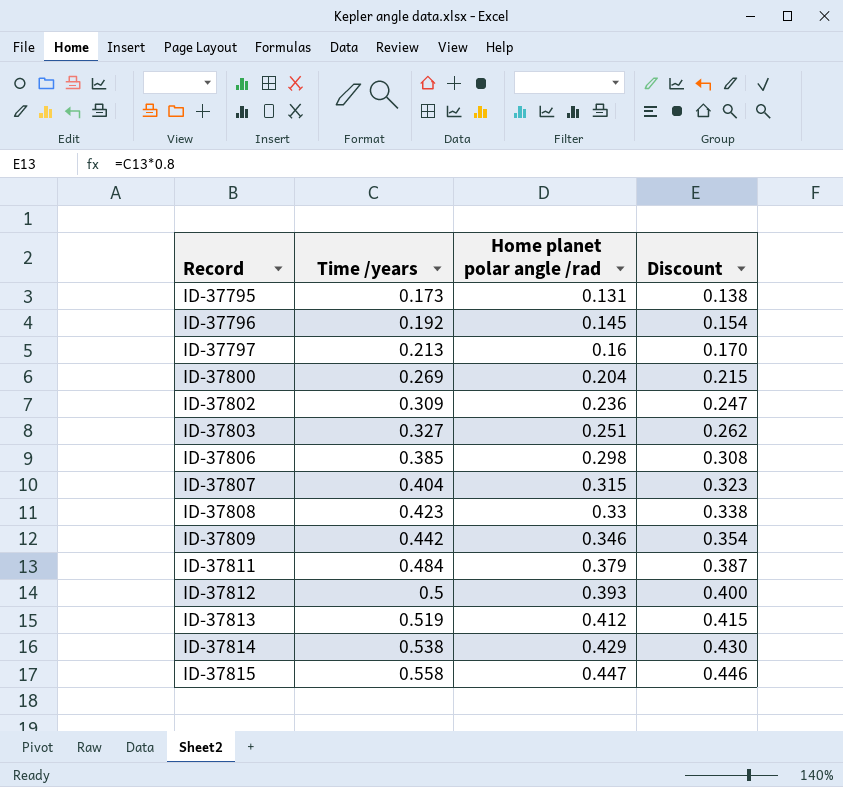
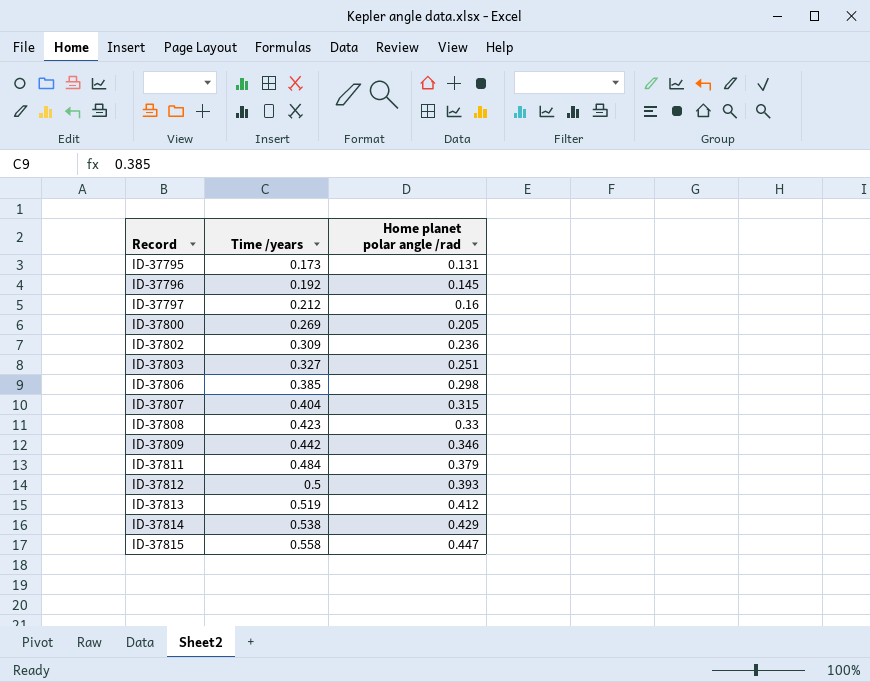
column Discount | formula: [Time /years] * 0.8 -> none
ID-37797 | Time /years: 0.213 -> 0.212
ID-37800 | Home planet polar angle /rad: 0.204 -> 0.205

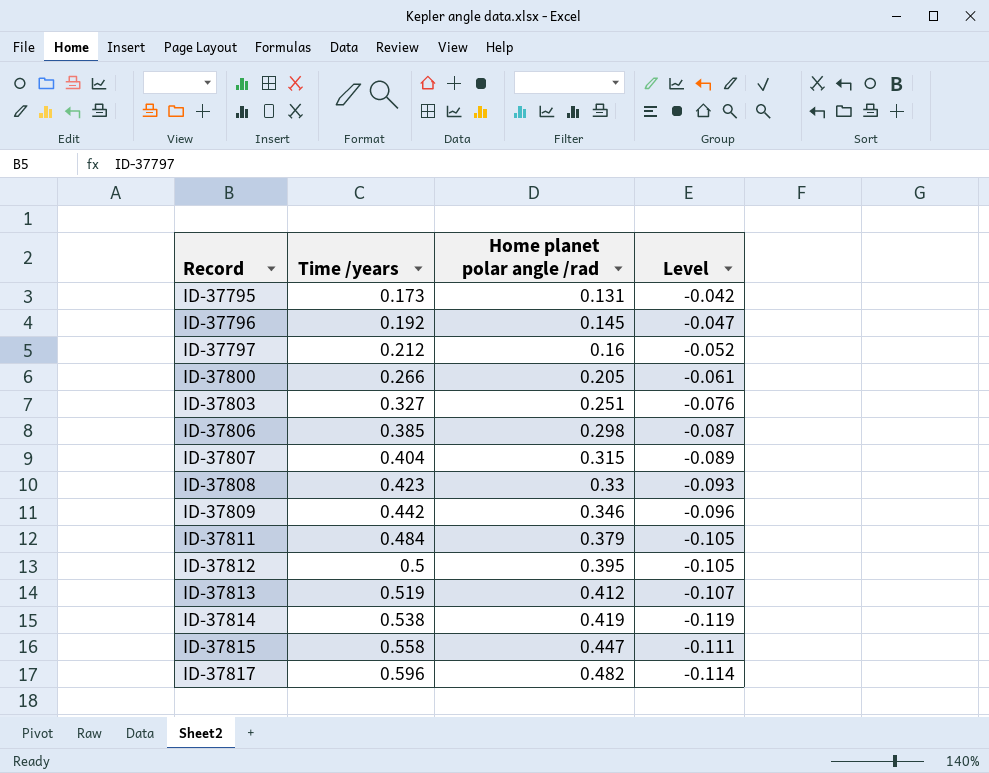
column Level | formula: none -> [Home planet polar angle /rad] - [Time /years]
row ID-37802: 0.309 | 0.236 -> none
ID-37800 | Time /years: 0.269 -> 0.266
ID-37812 | Home planet polar angle /rad: 0.393 -> 0.395
ID-37814 | Home planet polar angle /rad: 0.429 -> 0.419
row ID-37817: none -> 0.596 | 0.482 | -0.114

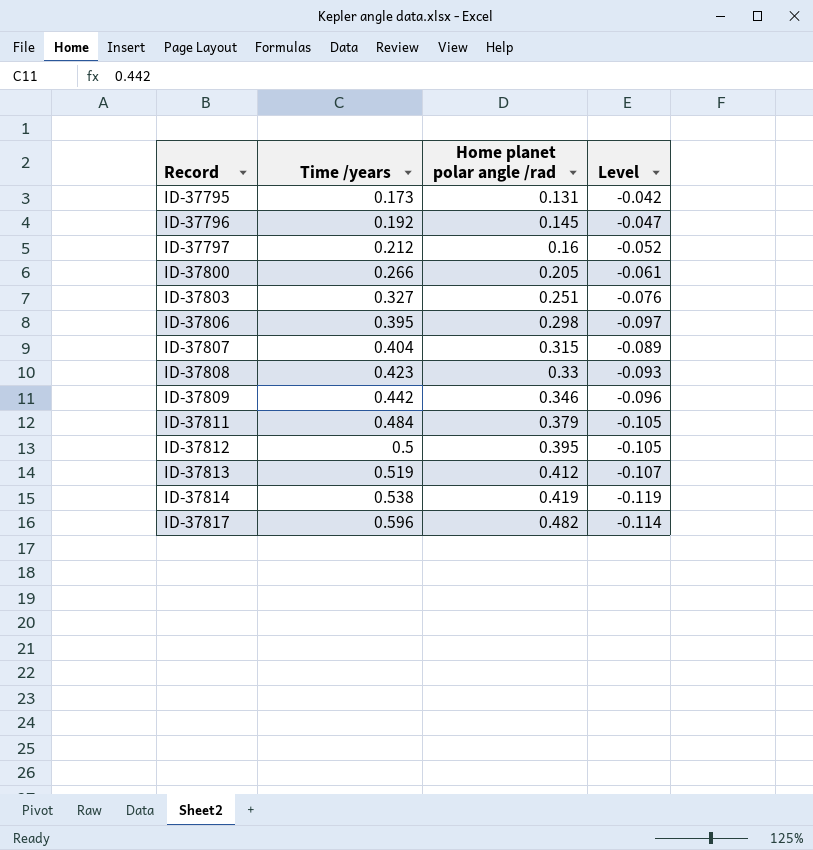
row ID-37815: 0.558 | 0.447 | -0.111 -> none
ID-37806 | Time /years: 0.385 -> 0.395
ID-37806 | Level: -0.087 -> -0.097

